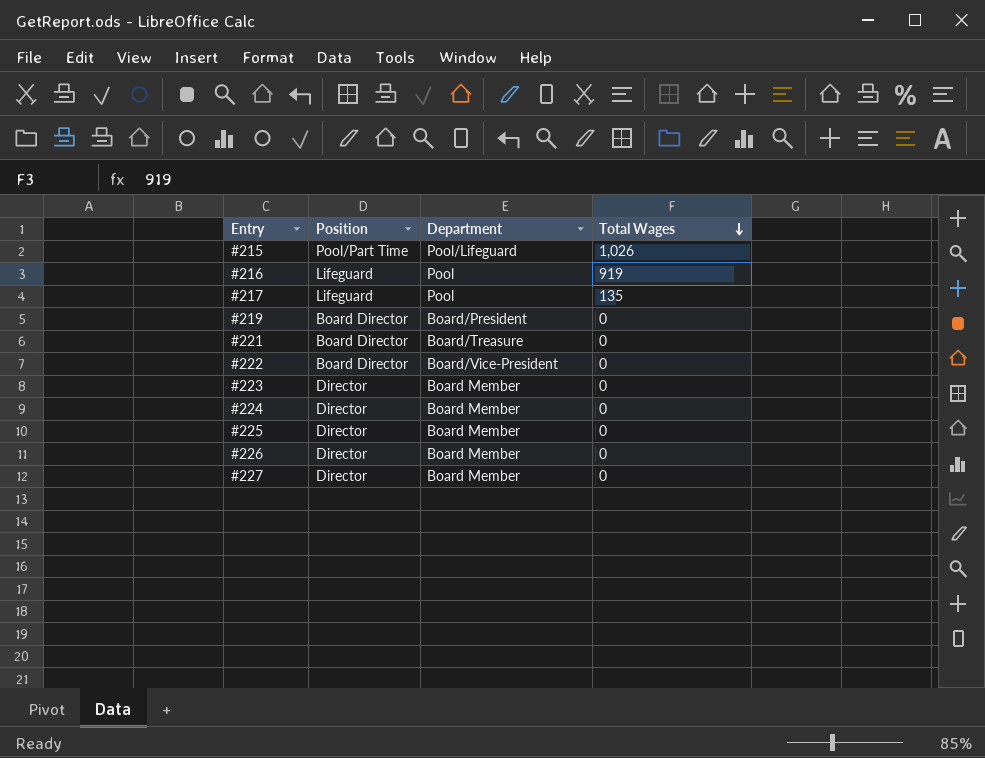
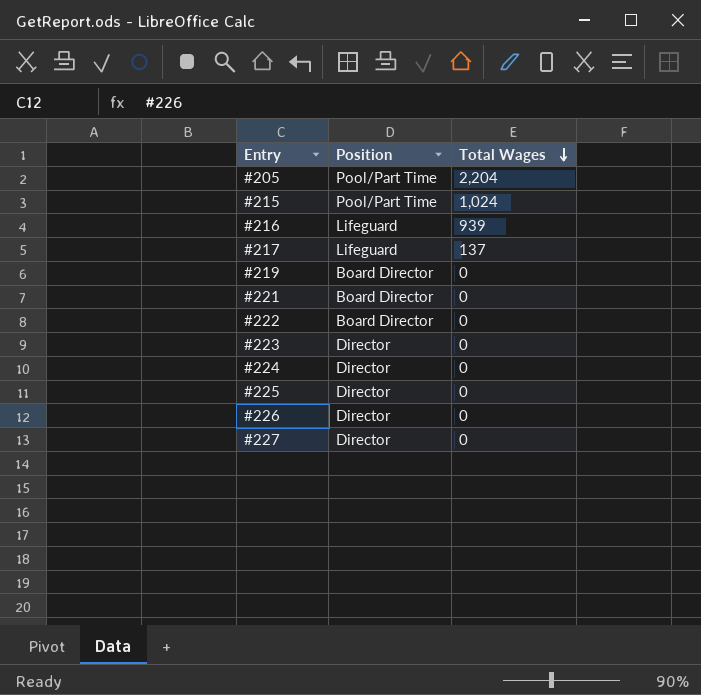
column Department | position: 3 -> none
row #205: none -> Pool/Part Time | 2,204
#215 | Total Wages: 1,026 -> 1,024
#216 | Total Wages: 919 -> 939
#217 | Total Wages: 135 -> 137

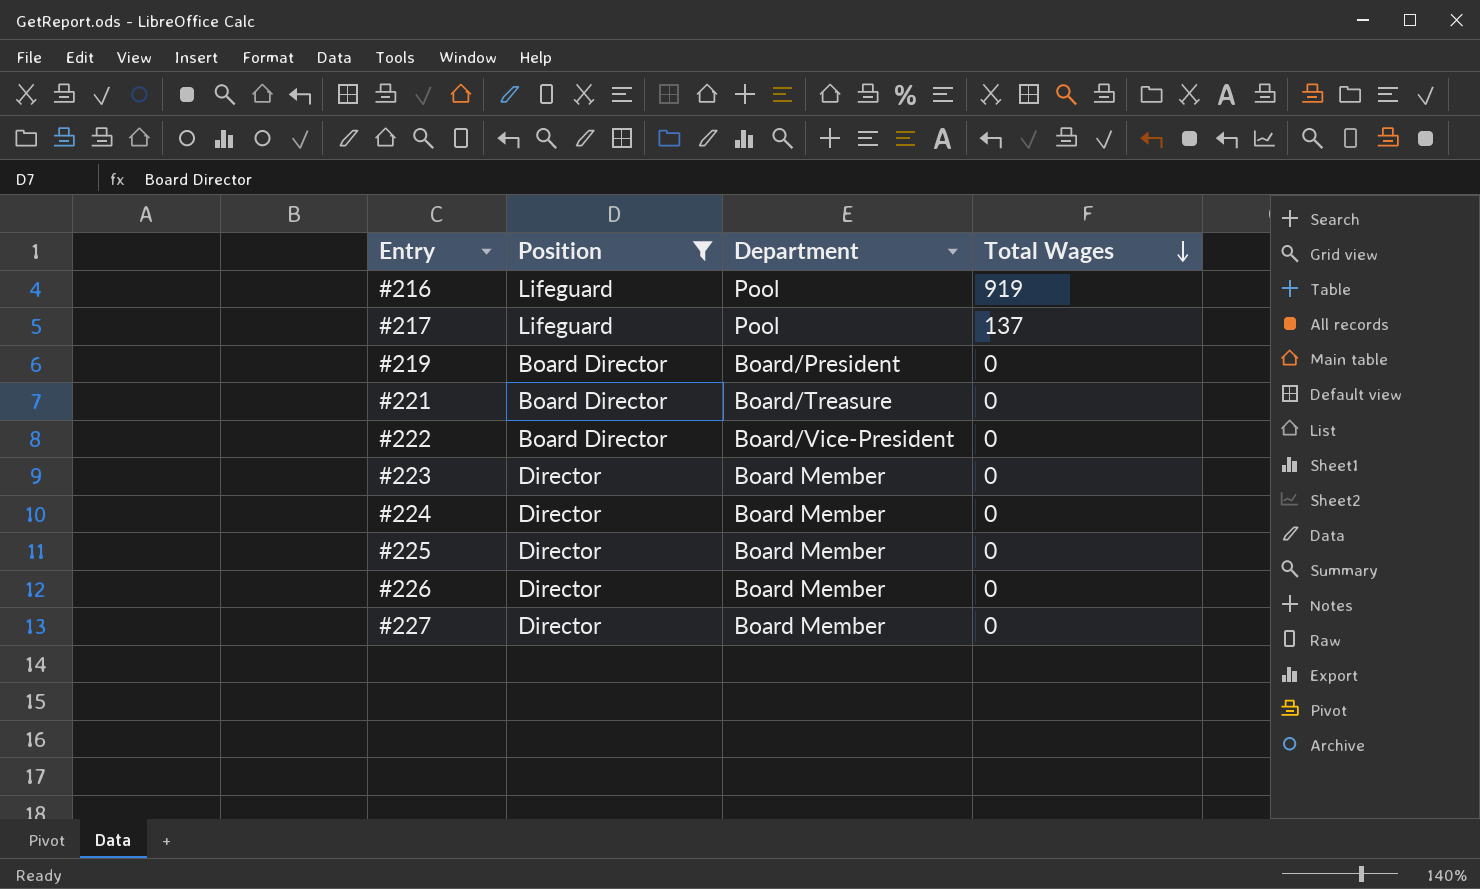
filter: none -> Position != Pool/Part Time
column Department | position: none -> 3
#216 | Total Wages: 939 -> 919

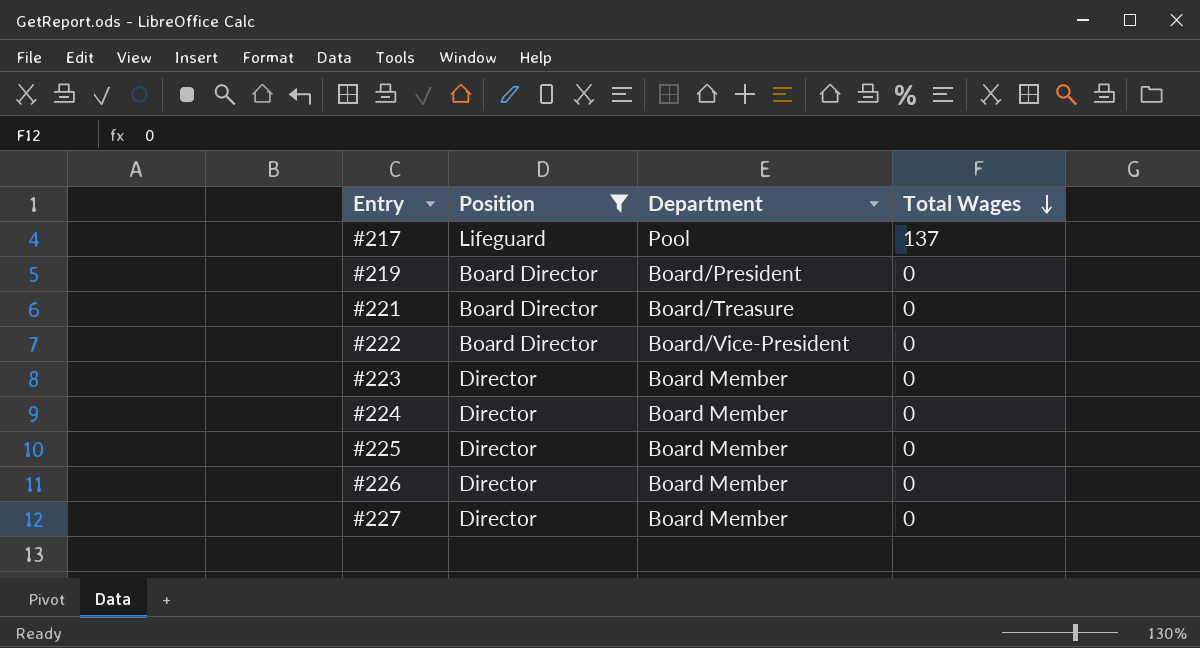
row #216: Lifeguard | Pool | 919 -> none

